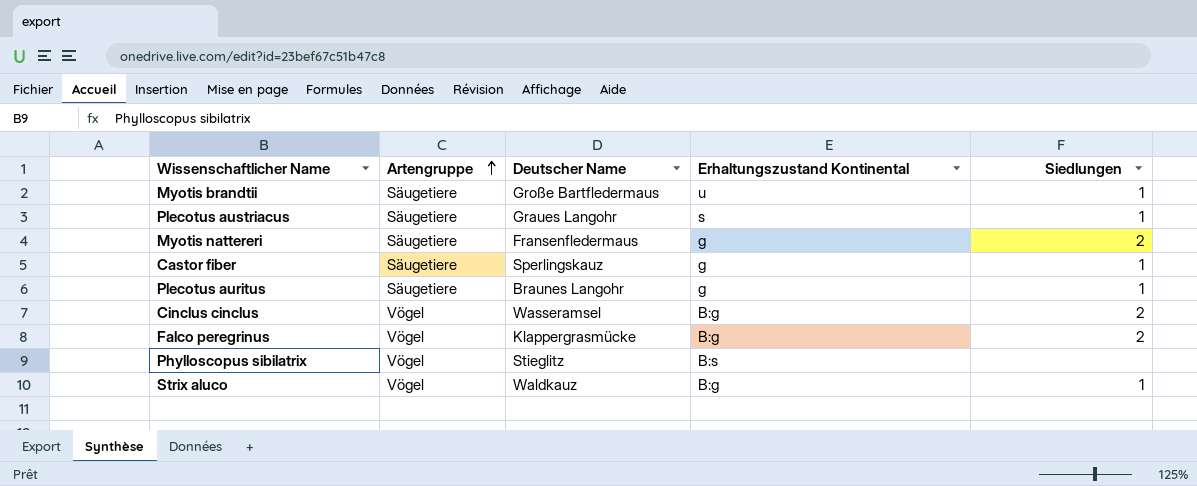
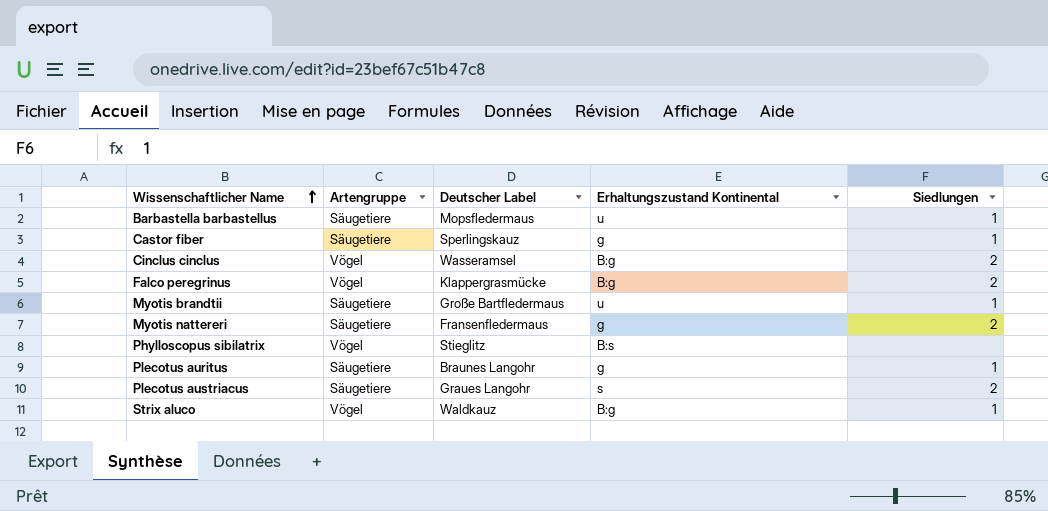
row order: Artengruppe ascending -> Wissenschaftlicher Name ascending
column name: Deutscher Name -> Deutscher Label
row Barbastella barbastellus: none -> Säugetiere | Mopsfledermaus | u | 1
Plecotus austriacus | Siedlungen: 1 -> 2

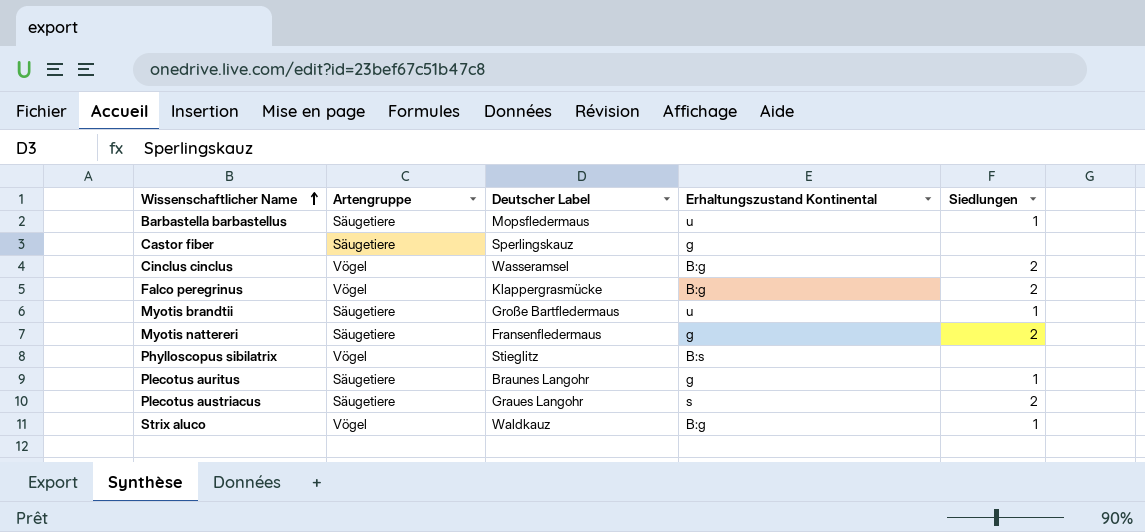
Castor fiber | Siedlungen: 1 -> none

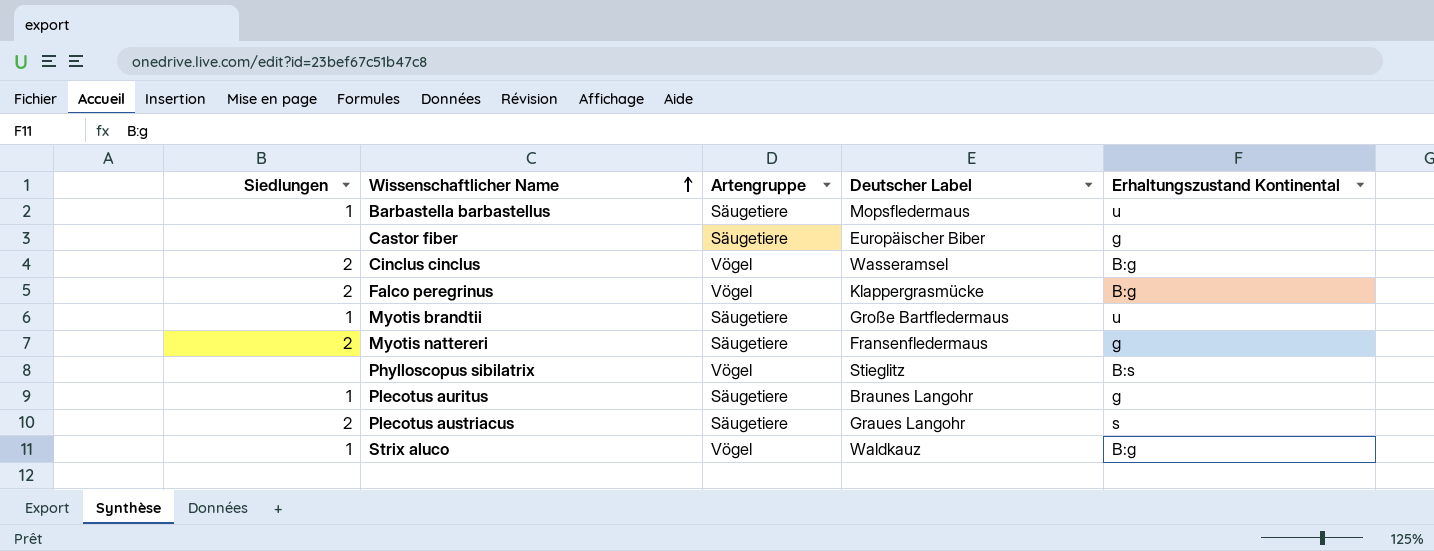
column Siedlungen | position: 5 -> 1
Castor fiber | Deutscher Label: Sperlingskauz -> Europäischer Biber

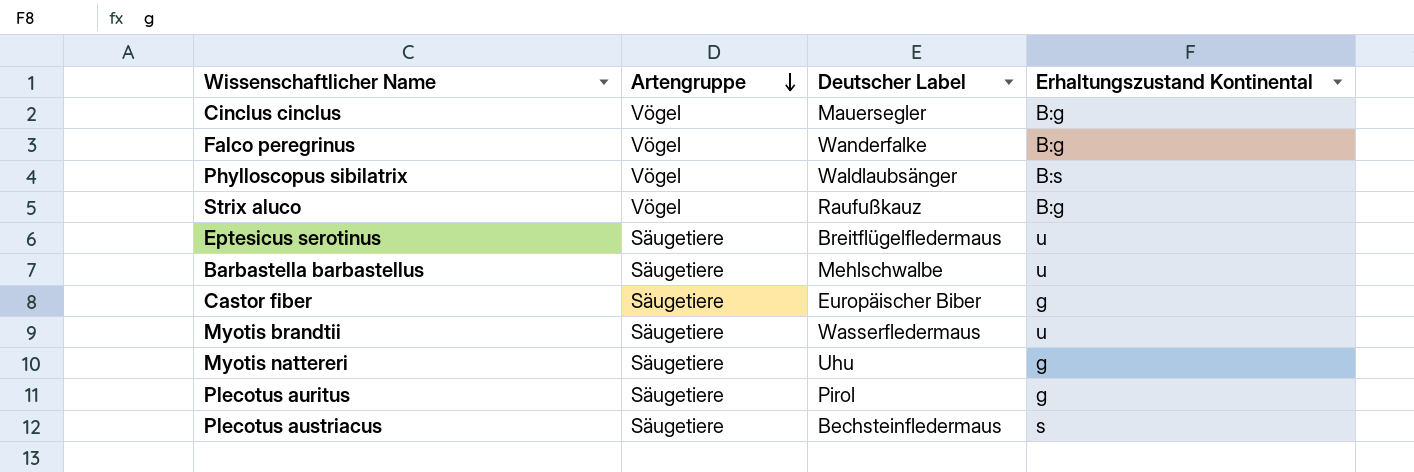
row order: Wissenschaftlicher Name ascending -> Artengruppe descending
column Siedlungen | position: 1 -> none
Cinclus cinclus | Deutscher Label: Wasseramsel -> Mauersegler
Falco peregrinus | Deutscher Label: Klappergrasmücke -> Wanderfalke
Phylloscopus sibilatrix | Deutscher Label: Stieglitz -> Waldlaubsänger
Strix aluco | Deutscher Label: Waldkauz -> Raufußkauz
row Eptesicus serotinus: none -> Säugetiere | Breitflügelfledermaus | u
Barbastella barbastellus | Deutscher Label: Mopsfledermaus -> Mehlschwalbe
Myotis brandtii | Deutscher Label: Große Bartfledermaus -> Wasserfledermaus
Myotis nattereri | Deutscher Label: Fransenfledermaus -> Uhu
Plecotus auritus | Deutscher Label: Braunes Langohr -> Pirol
Plecotus austriacus | Deutscher Label: Graues Langohr -> Bechsteinfledermaus

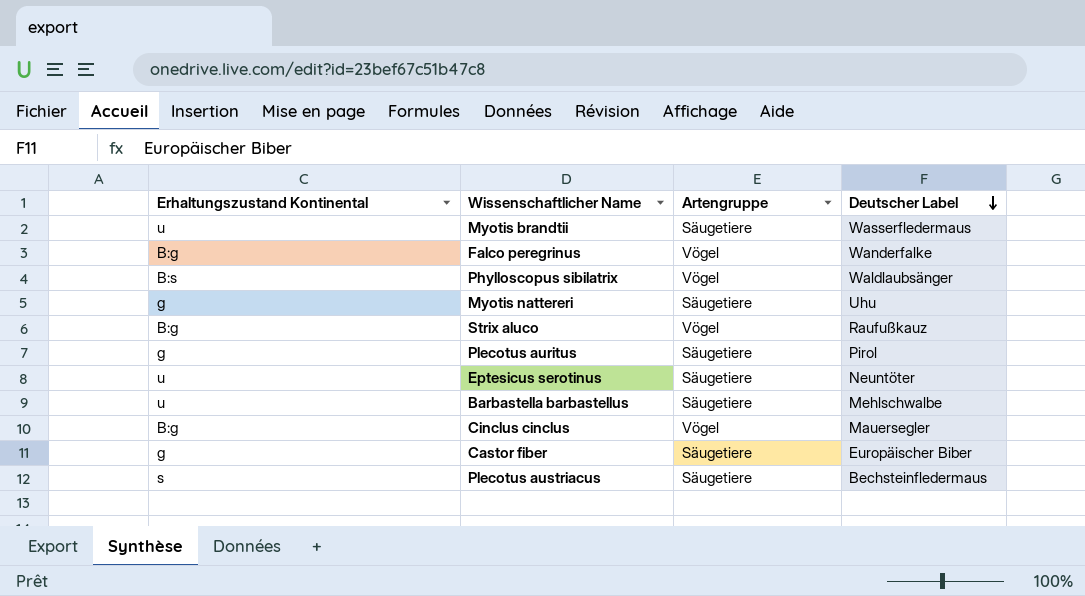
row order: Artengruppe descending -> Deutscher Label descending
column Erhaltungszustand Kontinental | position: 4 -> 1
Eptesicus serotinus | Deutscher Label: Breitflügelfledermaus -> Neuntöter

